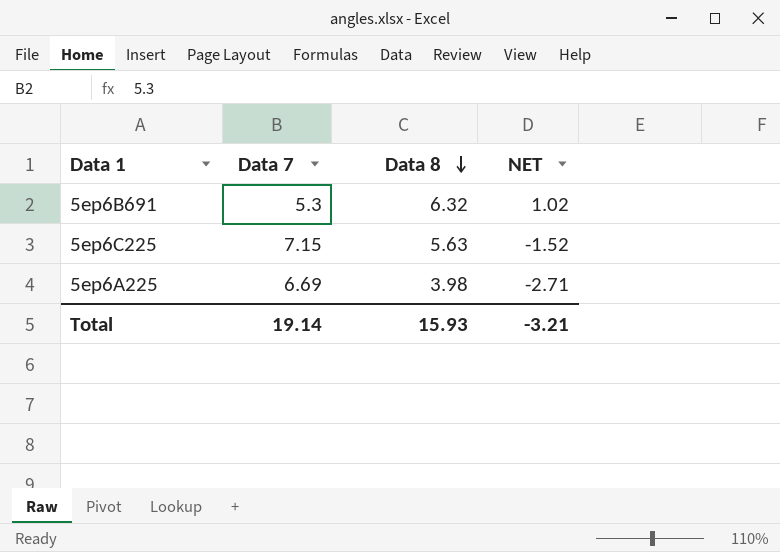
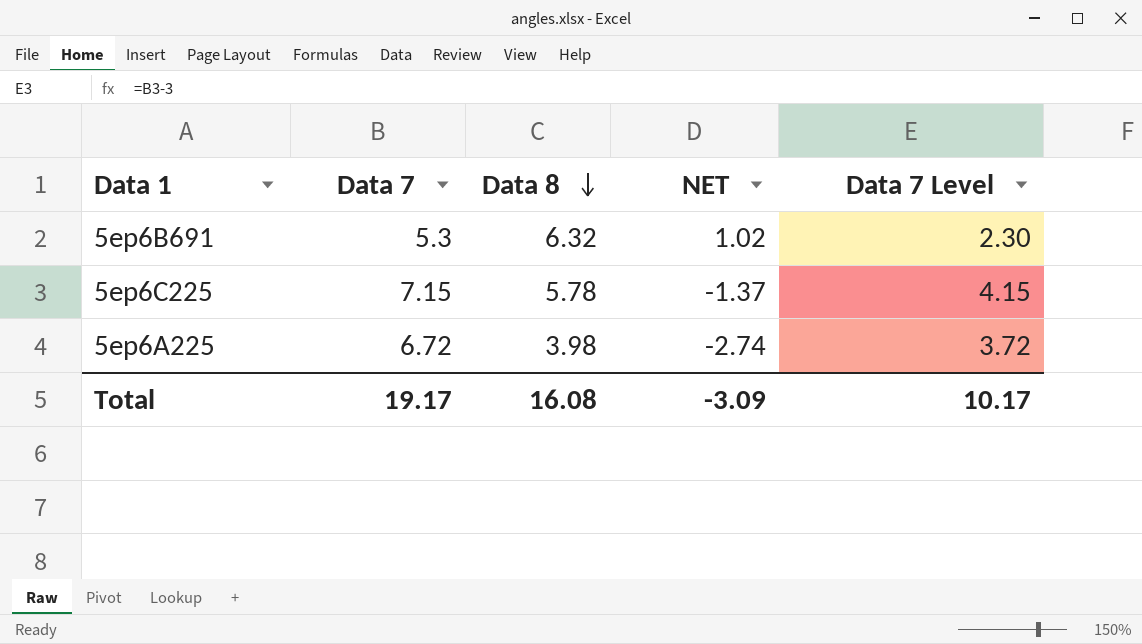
column Data 7 Level | formula: none -> [Data 7] - 3
5ep6C225 | Data 8: 5.63 -> 5.78
5ep6C225 | NET: -1.52 -> -1.37
5ep6A225 | Data 7: 6.69 -> 6.72
5ep6A225 | NET: -2.71 -> -2.74
Total | Data 7: 19.14 -> 19.17
Total | Data 8: 15.93 -> 16.08
Total | NET: -3.21 -> -3.09

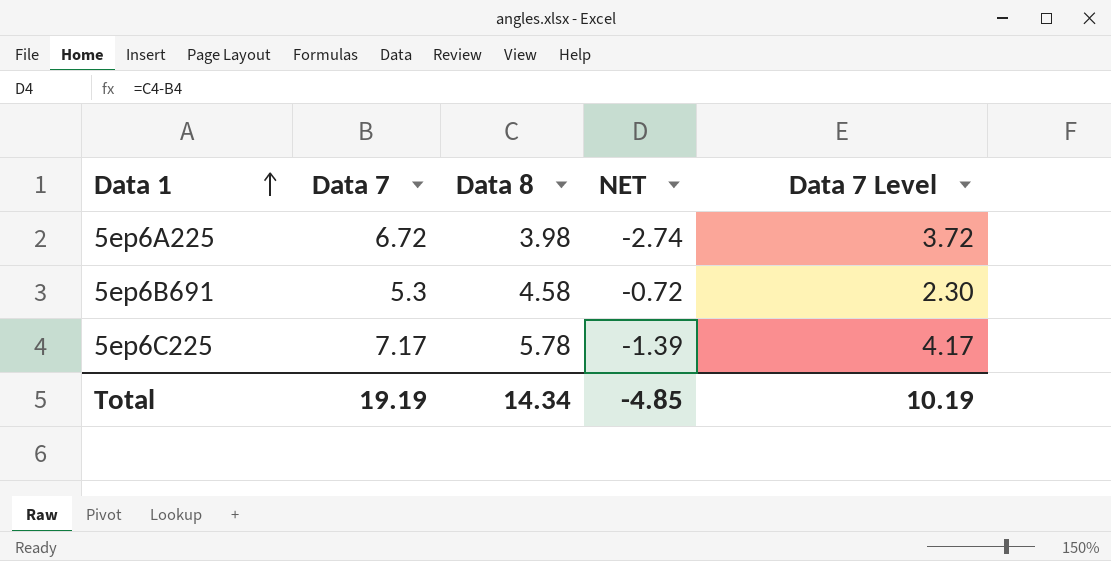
row order: Data 8 descending -> Data 1 ascending
5ep6B691 | Data 8: 6.32 -> 4.58
5ep6B691 | NET: 1.02 -> -0.72
5ep6C225 | Data 7: 7.15 -> 7.17
5ep6C225 | NET: -1.37 -> -1.39
5ep6C225 | Data 7 Level: 4.15 -> 4.17
Total | Data 7: 19.17 -> 19.19
Total | Data 8: 16.08 -> 14.34
Total | NET: -3.09 -> -4.85
Total | Data 7 Level: 10.17 -> 10.19

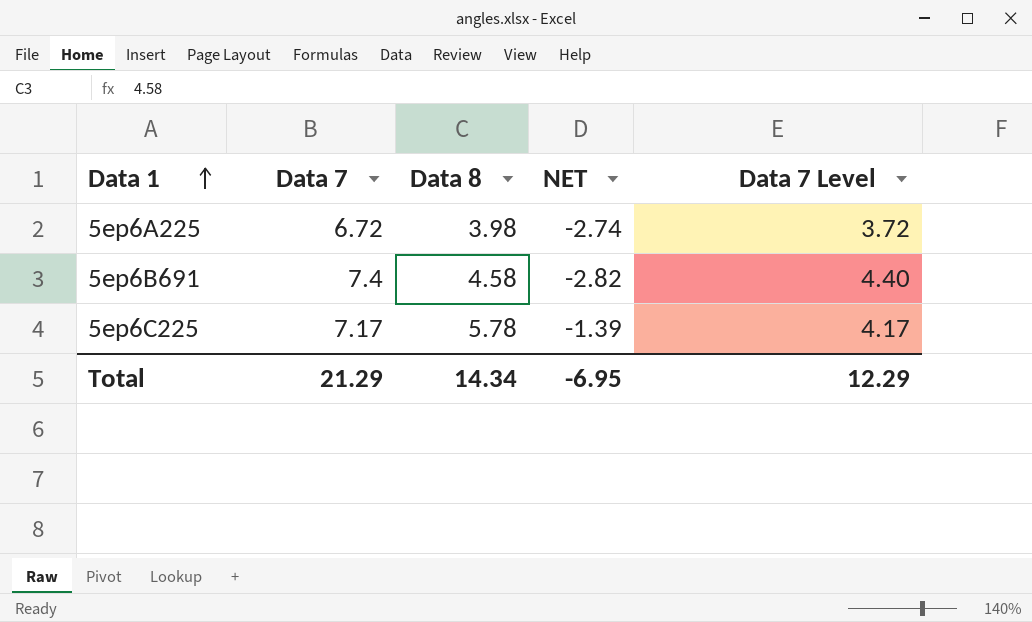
5ep6B691 | Data 7: 5.3 -> 7.4
5ep6B691 | NET: -0.72 -> -2.82
5ep6B691 | Data 7 Level: 2.30 -> 4.40
Total | Data 7: 19.19 -> 21.29
Total | NET: -4.85 -> -6.95
Total | Data 7 Level: 10.19 -> 12.29

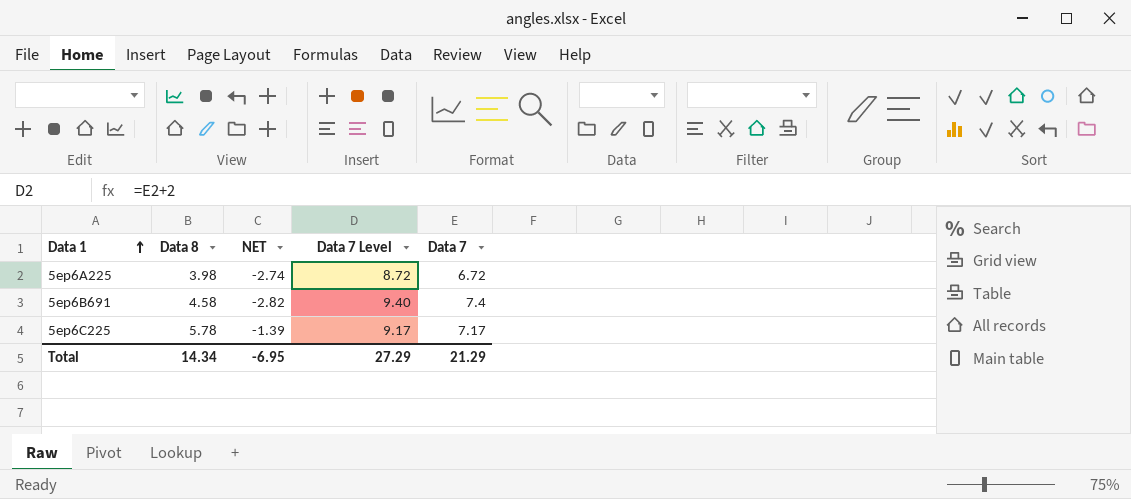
column Data 7 Level | formula: [Data 7] - 3 -> [Data 7] + 2
column Data 7 | position: 2 -> 5
Total | Data 7 Level: 12.29 -> 27.29

